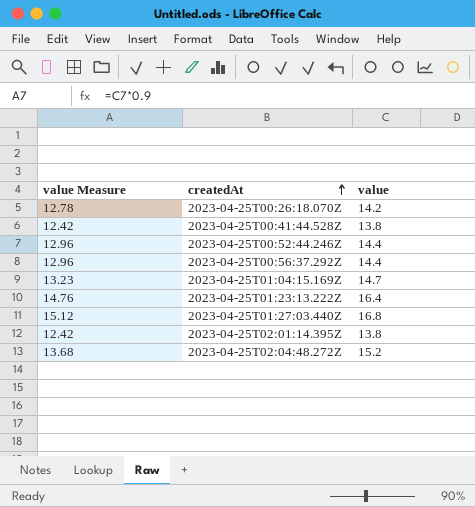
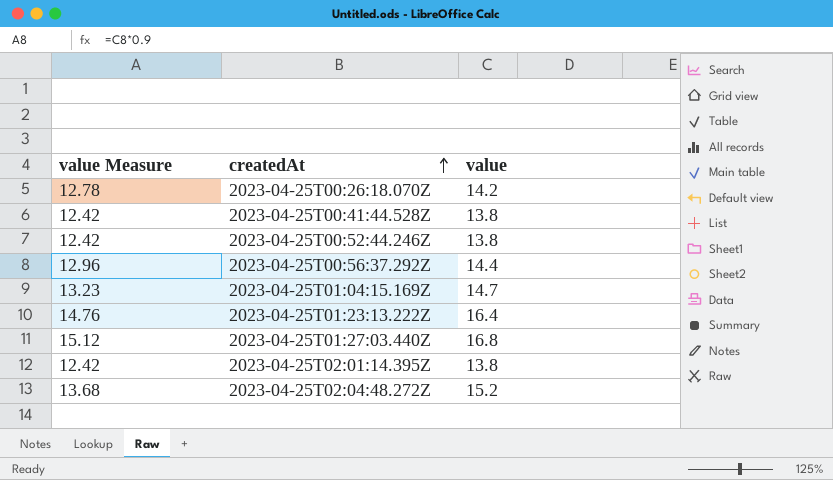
2023-04-25T00:52:44.246Z | value Measure: 12.96 -> 12.42
2023-04-25T00:52:44.246Z | value: 14.4 -> 13.8

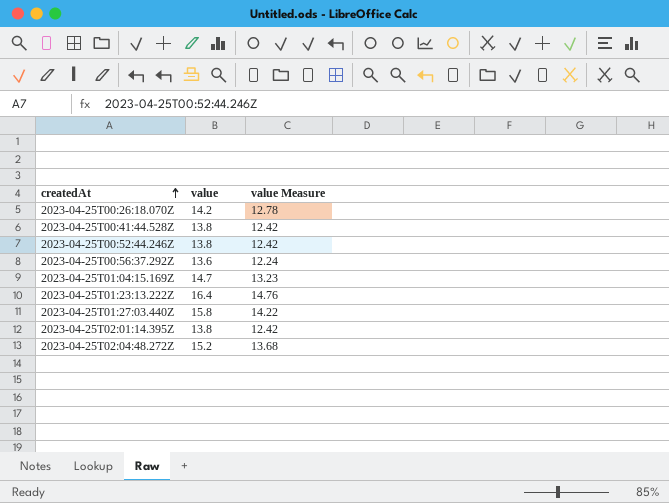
column value Measure | position: 1 -> 3
2023-04-25T00:56:37.292Z | value: 14.4 -> 13.6
2023-04-25T00:56:37.292Z | value Measure: 12.96 -> 12.24
2023-04-25T01:27:03.440Z | value: 16.8 -> 15.8
2023-04-25T01:27:03.440Z | value Measure: 15.12 -> 14.22

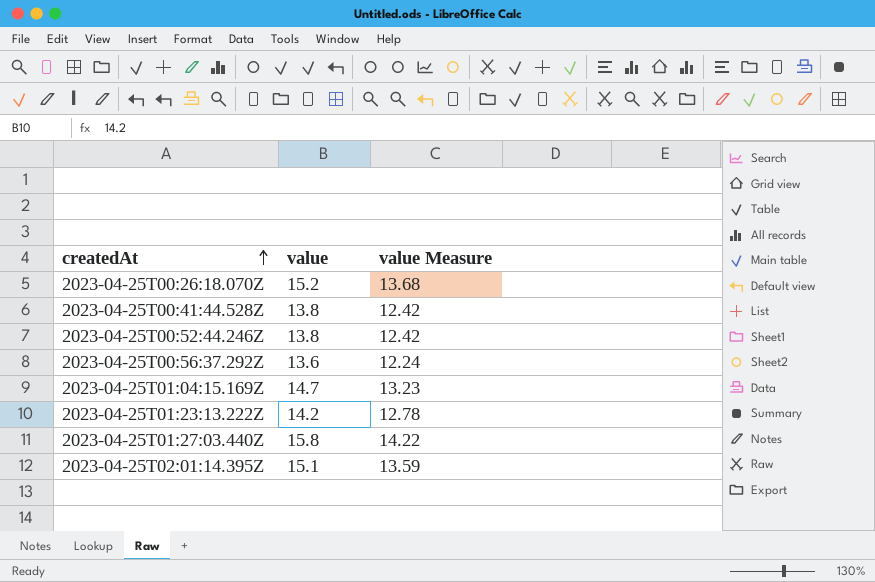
row 2023-04-25T02:04:48.272Z: 15.2 | 13.68 -> none
2023-04-25T00:26:18.070Z | value: 14.2 -> 15.2
2023-04-25T00:26:18.070Z | value Measure: 12.78 -> 13.68
2023-04-25T01:23:13.222Z | value: 16.4 -> 14.2
2023-04-25T01:23:13.222Z | value Measure: 14.76 -> 12.78
2023-04-25T02:01:14.395Z | value: 13.8 -> 15.1
2023-04-25T02:01:14.395Z | value Measure: 12.42 -> 13.59

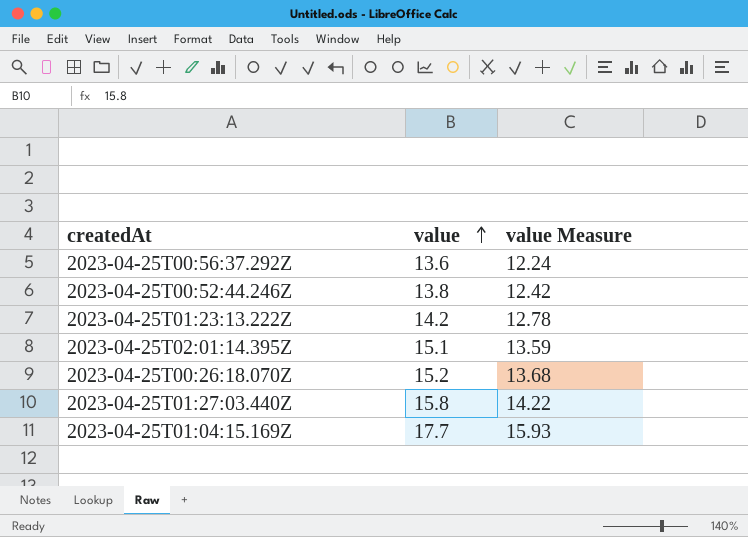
row order: createdAt ascending -> value ascending
row 2023-04-25T00:41:44.528Z: 13.8 | 12.42 -> none
2023-04-25T01:04:15.169Z | value: 14.7 -> 17.7
2023-04-25T01:04:15.169Z | value Measure: 13.23 -> 15.93

